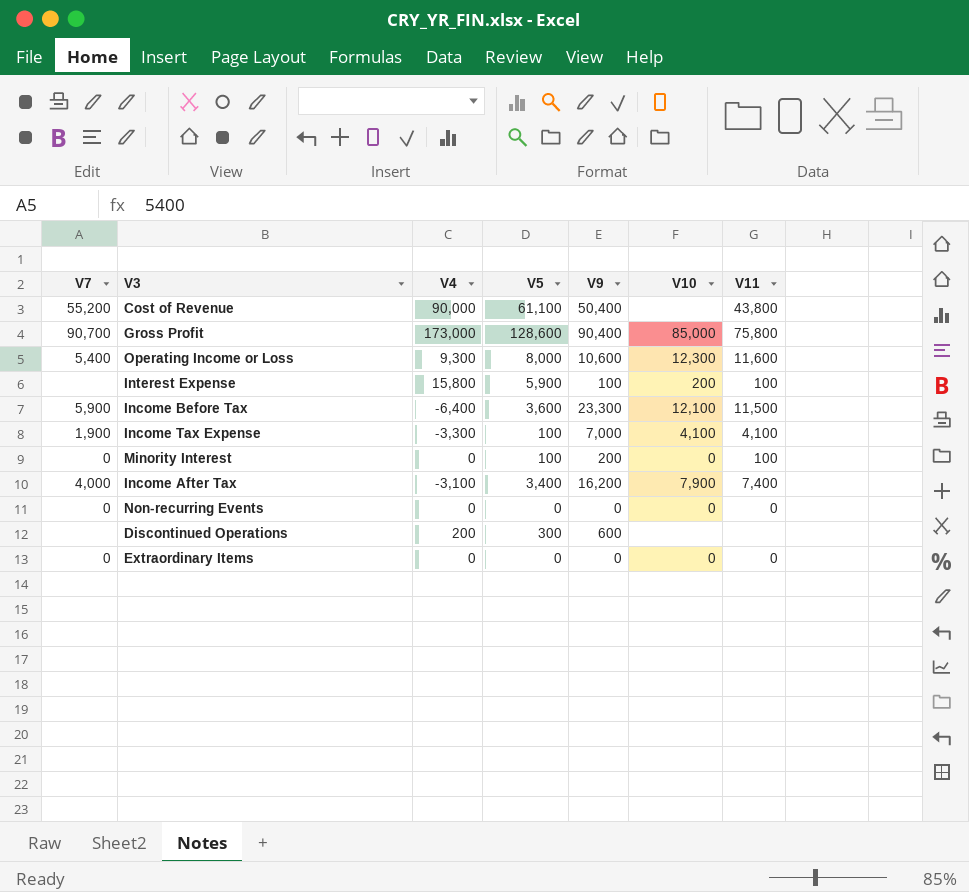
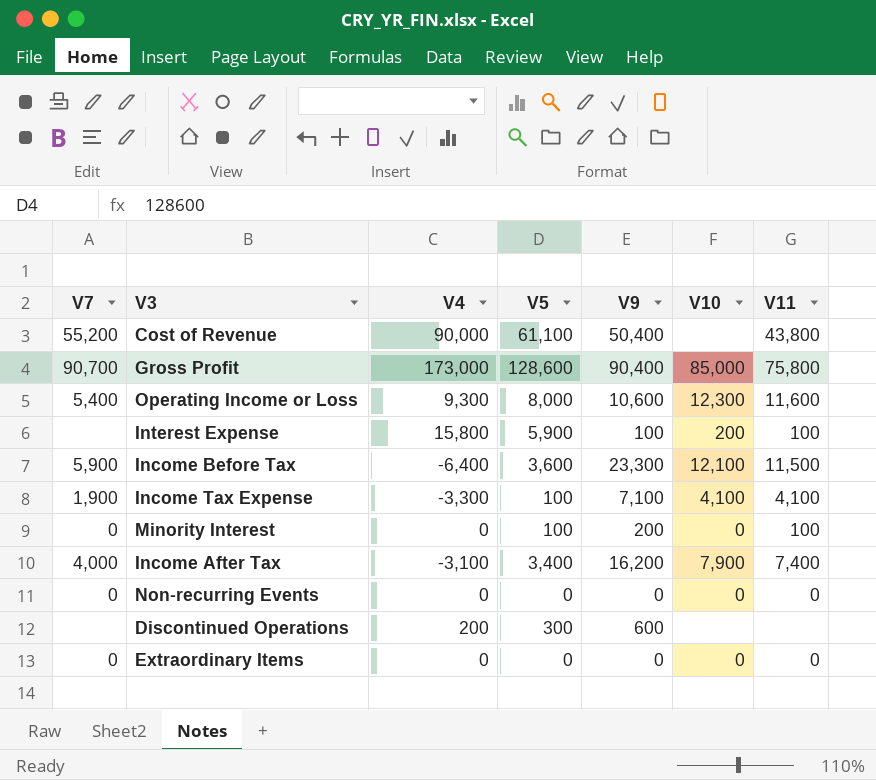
Income Tax Expense | V9: 7,000 -> 7,100

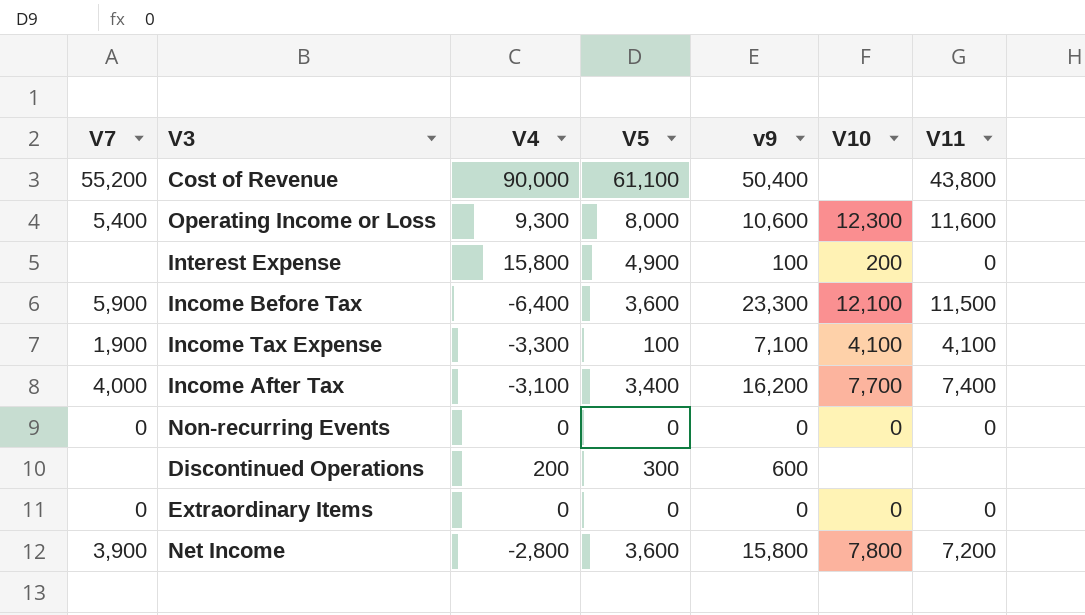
column name: V9 -> v9
row Gross Profit: 90,700 | 173,000 | 128,600 | 90,400 | 85,000 | 75,800 -> none
row Minority Interest: 0 | 0 | 100 | 200 | 0 | 100 -> none
Interest Expense | V5: 5,900 -> 4,900
Interest Expense | V11: 100 -> 0
Income After Tax | V10: 7,900 -> 7,700
row Net Income: none -> 3,900 | -2,800 | 3,600 | 15,800 | 7,800 | 7,200

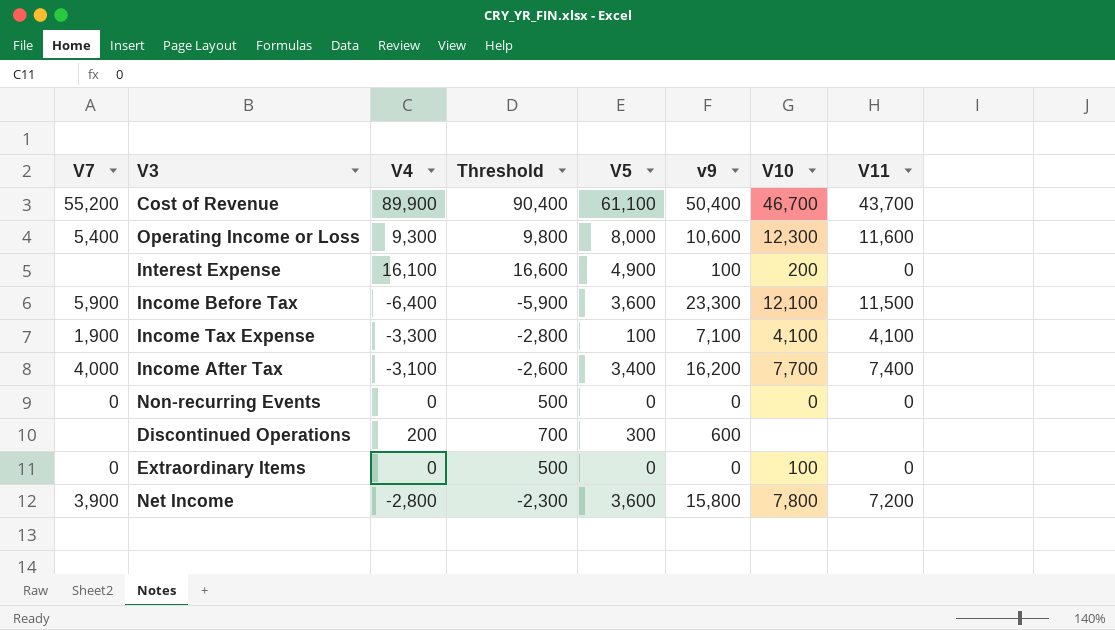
column Threshold | formula: none -> [V4] + 500
Cost of Revenue | V4: 90,000 -> 89,900
Cost of Revenue | V10: none -> 46,700
Cost of Revenue | V11: 43,800 -> 43,700
Interest Expense | V4: 15,800 -> 16,100
Extraordinary Items | V10: 0 -> 100

